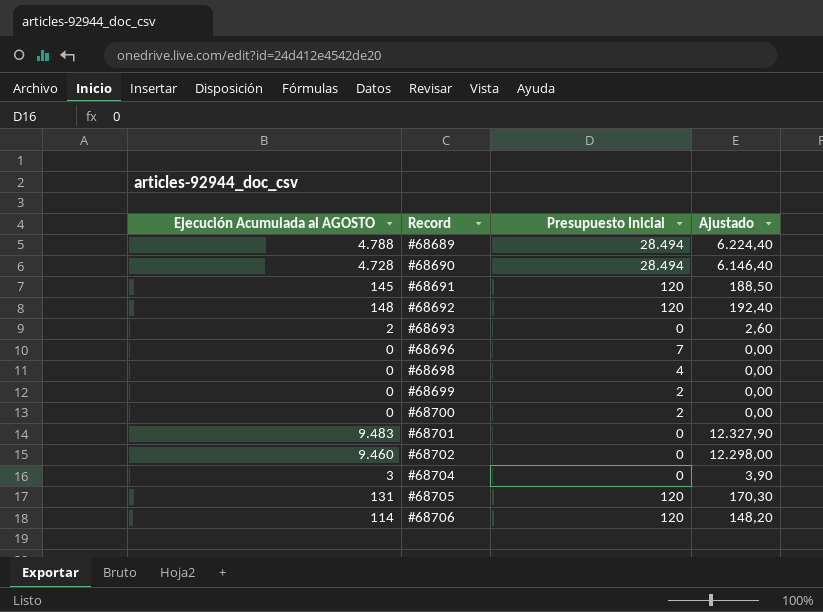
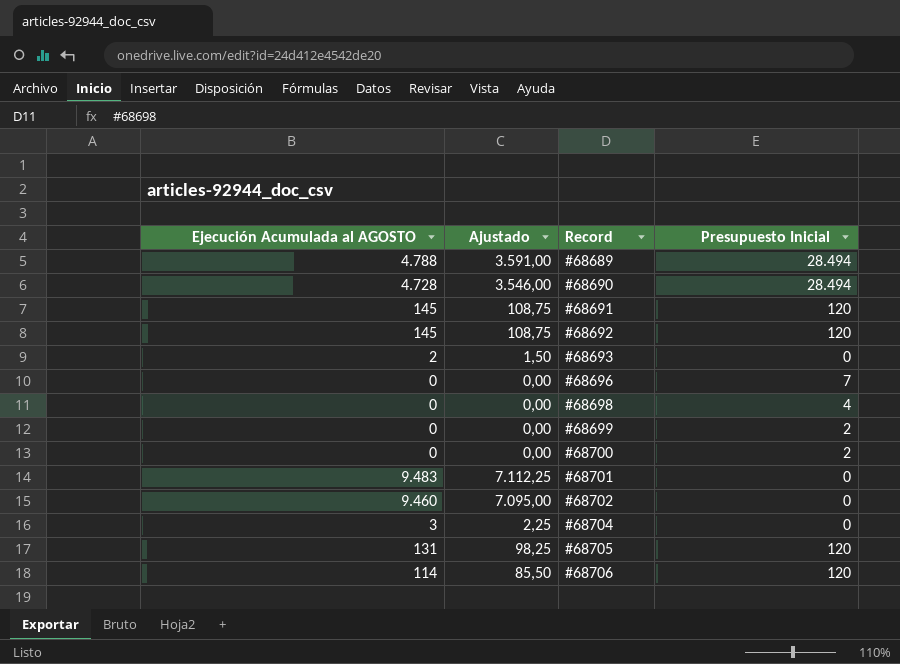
column Ajustado | formula: [Ejecución Acumulada al AGOSTO] * 1,3 -> [Ejecución Acumulada al AGOSTO] * 0,75
column Ajustado | position: 4 -> 2
#68692 | Ejecución Acumulada al AGOSTO: 148 -> 145

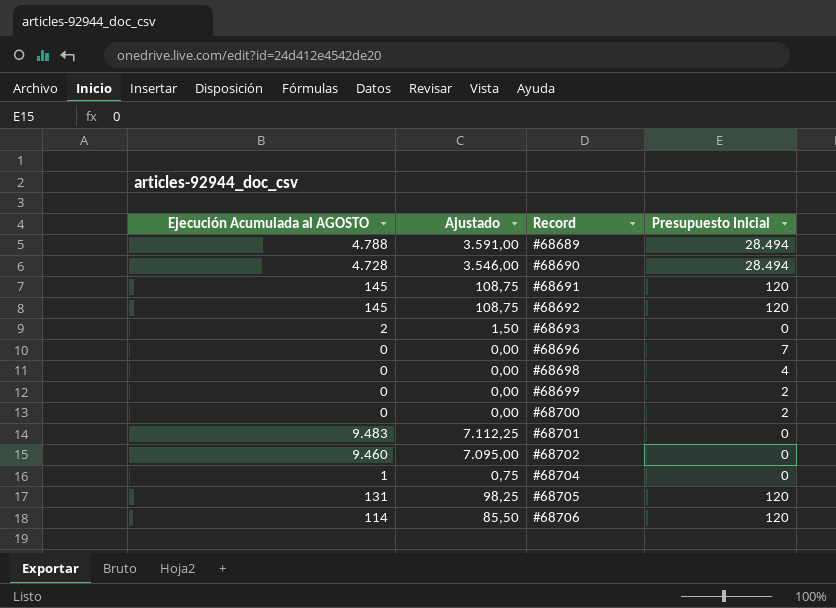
#68704 | Ejecución Acumulada al AGOSTO: 3 -> 1
#68704 | Ajustado: 2,25 -> 0,75

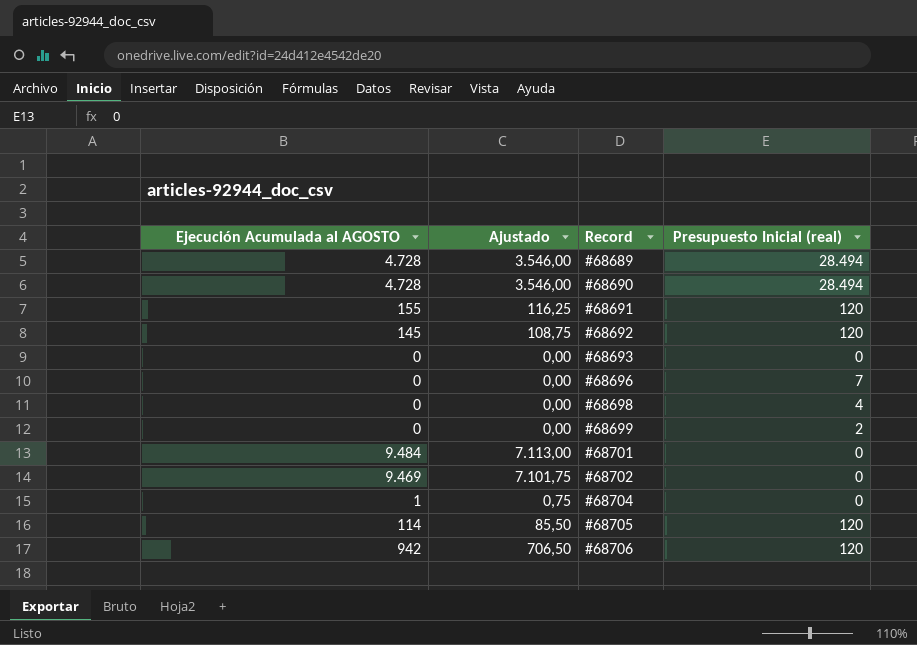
column name: Presupuesto Inicial -> Presupuesto Inicial (real)
row #68700: 0 | 0,00 | 2 -> none
#68689 | Ejecución Acumulada al AGOSTO: 4.788 -> 4.728
#68689 | Ajustado: 3.591,00 -> 3.546,00
#68691 | Ejecución Acumulada al AGOSTO: 145 -> 155
#68691 | Ajustado: 108,75 -> 116,25
#68693 | Ejecución Acumulada al AGOSTO: 2 -> 0
#68693 | Ajustado: 1,50 -> 0,00
#68701 | Ejecución Acumulada al AGOSTO: 9.483 -> 9.484
#68701 | Ajustado: 7.112,25 -> 7.113,00
#68702 | Ejecución Acumulada al AGOSTO: 9.460 -> 9.469
#68702 | Ajustado: 7.095,00 -> 7.101,75
#68705 | Ejecución Acumulada al AGOSTO: 131 -> 114
#68705 | Ajustado: 98,25 -> 85,50
#68706 | Ejecución Acumulada al AGOSTO: 114 -> 942
#68706 | Ajustado: 85,50 -> 706,50

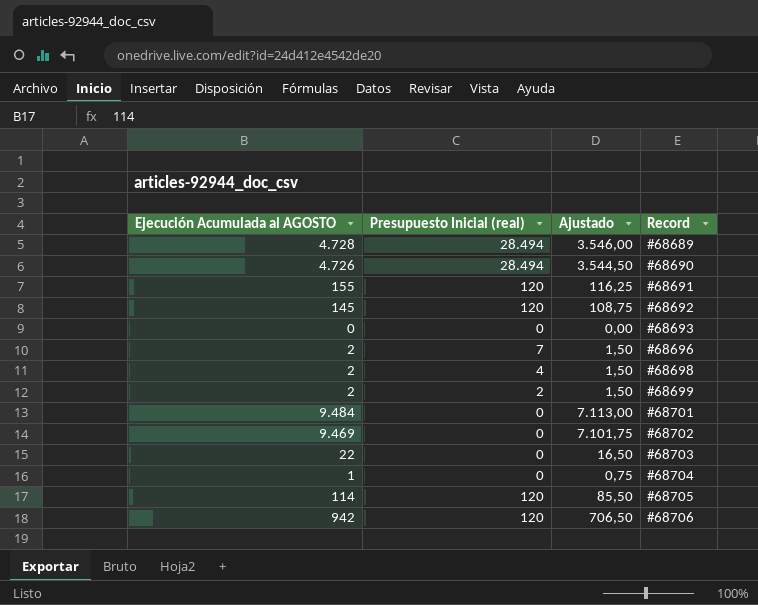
column Presupuesto Inicial (real) | position: 4 -> 2
#68690 | Ejecución Acumulada al AGOSTO: 4.728 -> 4.726
#68690 | Ajustado: 3.546,00 -> 3.544,50
#68696 | Ejecución Acumulada al AGOSTO: 0 -> 2
#68696 | Ajustado: 0,00 -> 1,50
#68698 | Ejecución Acumulada al AGOSTO: 0 -> 2
#68698 | Ajustado: 0,00 -> 1,50
#68699 | Ejecución Acumulada al AGOSTO: 0 -> 2
#68699 | Ajustado: 0,00 -> 1,50
row #68703: none -> 22 | 0 | 16,50

